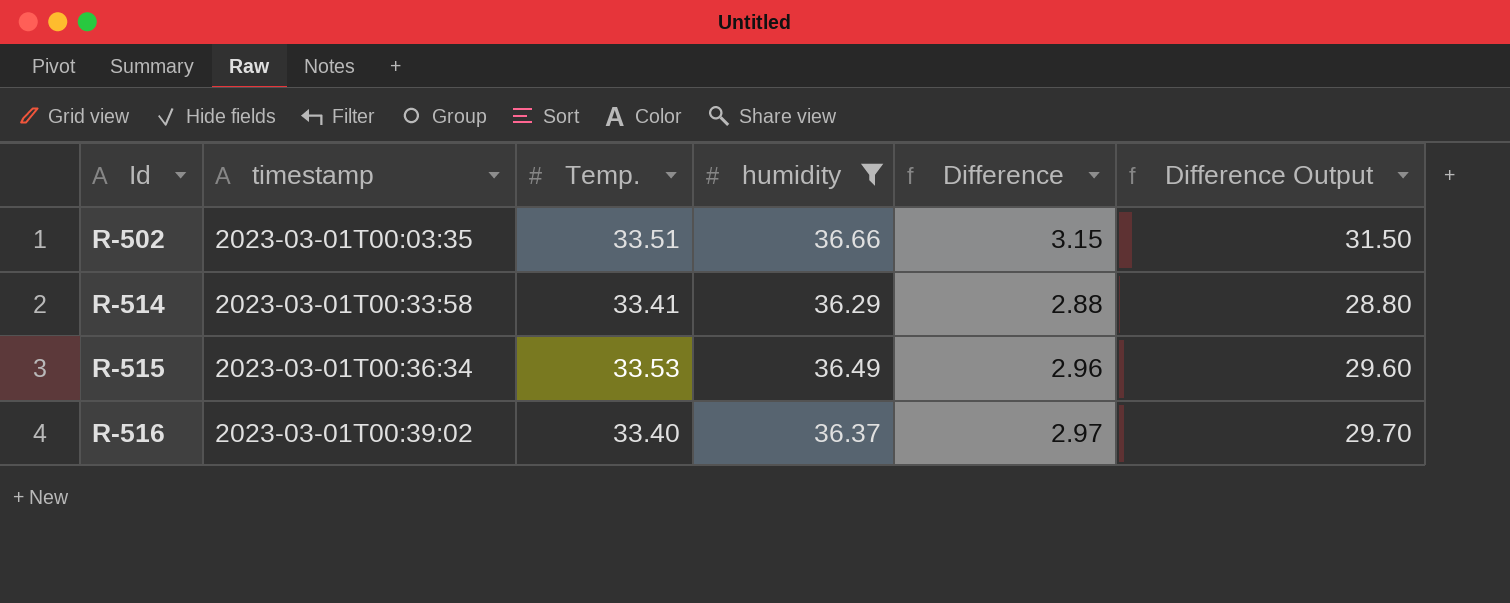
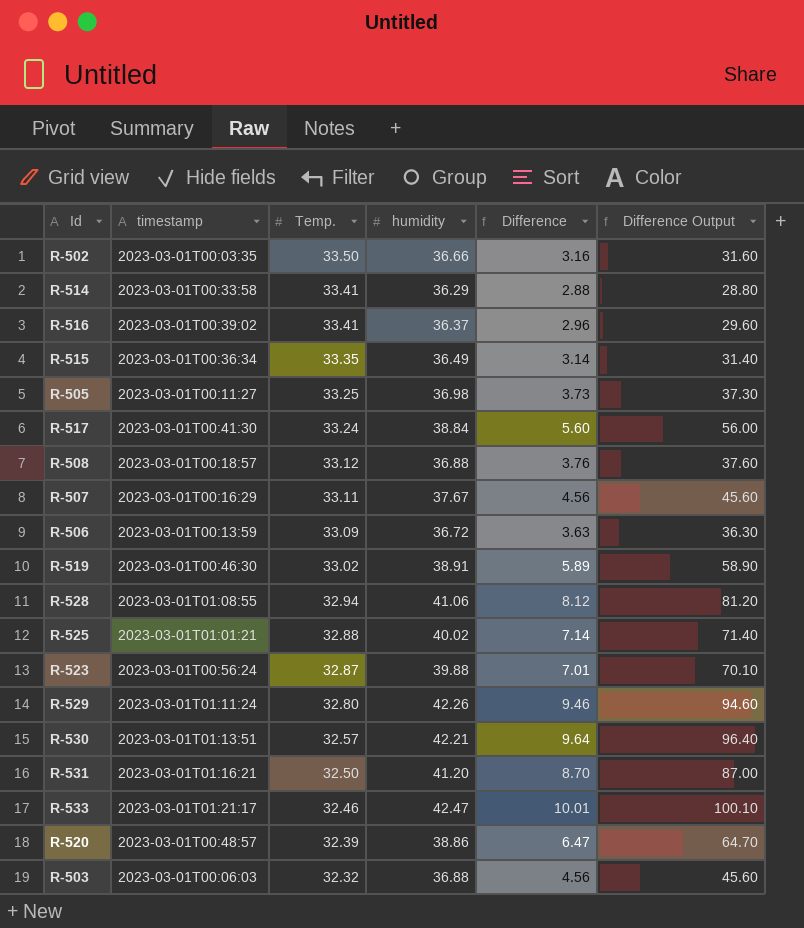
filter: humidity <= 36.66 -> none
row order: Id ascending -> Temp. descending
R-502 | Temp.: 33.51 -> 33.50
R-502 | Difference: 3.15 -> 3.16
R-502 | Difference Output: 31.50 -> 31.60
R-516 | Temp.: 33.40 -> 33.41
R-516 | Difference: 2.97 -> 2.96
R-516 | Difference Output: 29.70 -> 29.60
R-515 | Temp.: 33.53 -> 33.35
R-515 | Difference: 2.96 -> 3.14
R-515 | Difference Output: 29.60 -> 31.40

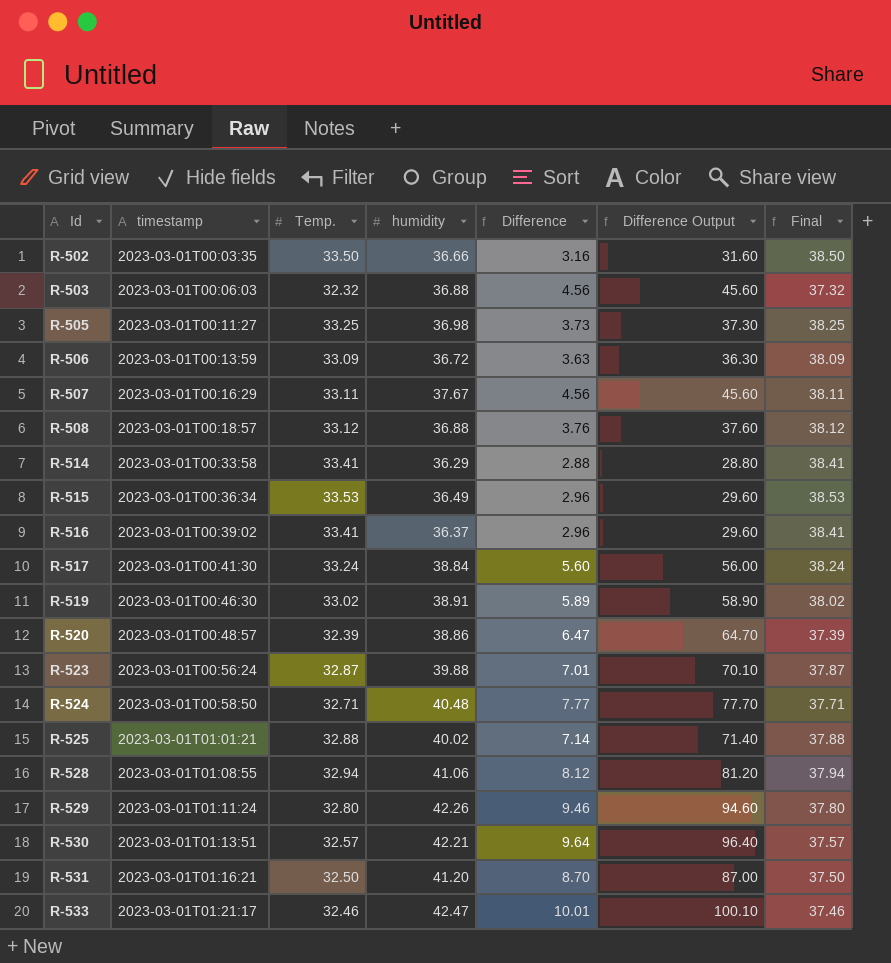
row order: Temp. descending -> Id ascending
column Final | formula: none -> [Temp.] + 5
R-515 | Temp.: 33.35 -> 33.53
R-515 | Difference: 3.14 -> 2.96
R-515 | Difference Output: 31.40 -> 29.60
row R-524: none -> 2023-03-01T00:58:50 | 32.71 | 40.48 | 7.77 | 77.70 | 37.71

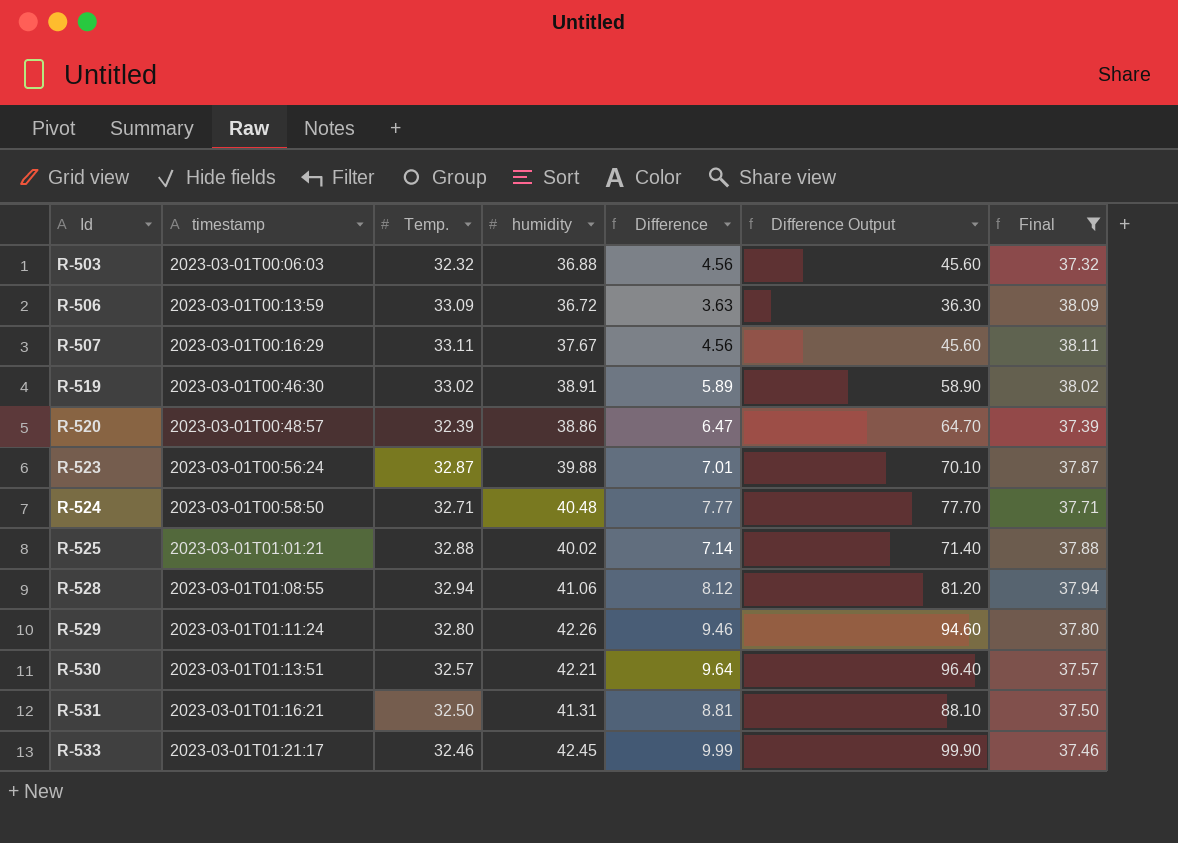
filter: none -> Final <= 38.11
R-531 | humidity: 41.20 -> 41.31
R-531 | Difference: 8.70 -> 8.81
R-531 | Difference Output: 87.00 -> 88.10
R-533 | humidity: 42.47 -> 42.45
R-533 | Difference: 10.01 -> 9.99
R-533 | Difference Output: 100.10 -> 99.90

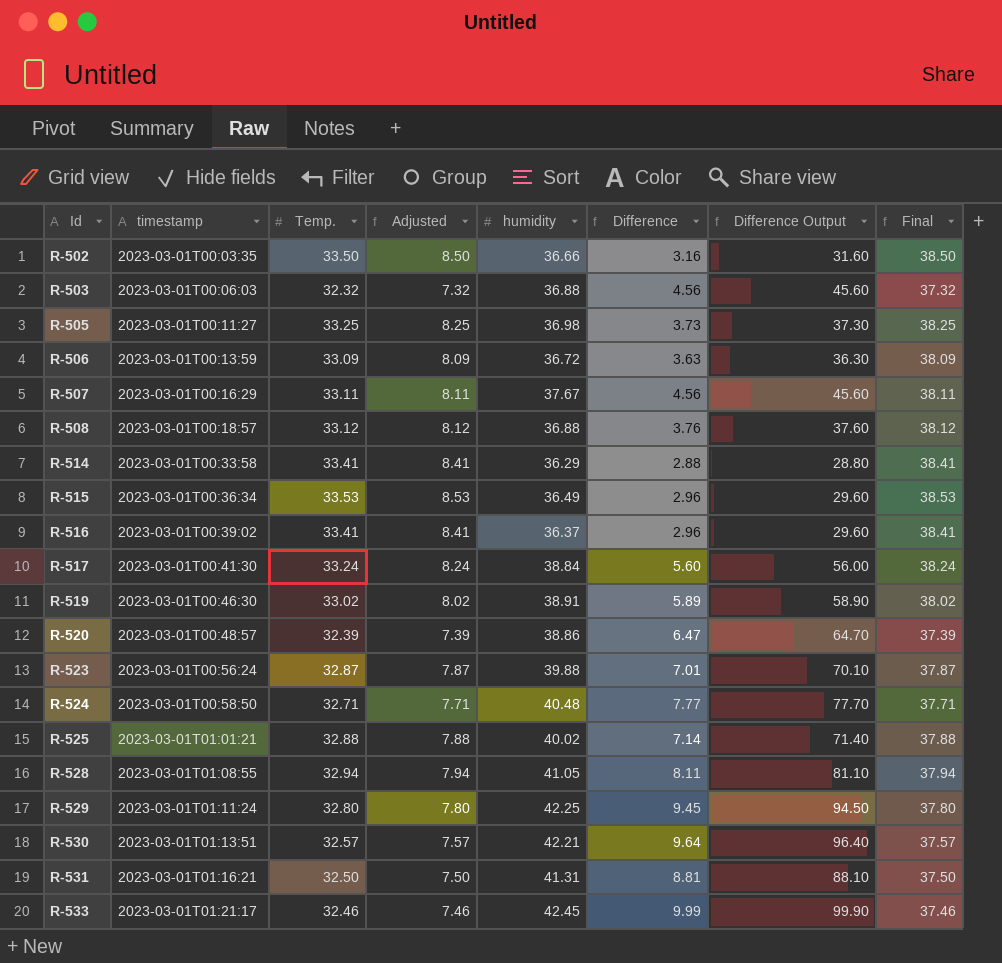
filter: Final <= 38.11 -> none
column Adjusted | formula: none -> [Temp.] - 25
R-528 | humidity: 41.06 -> 41.05
R-528 | Difference: 8.12 -> 8.11
R-528 | Difference Output: 81.20 -> 81.10
R-529 | humidity: 42.26 -> 42.25
R-529 | Difference: 9.46 -> 9.45
R-529 | Difference Output: 94.60 -> 94.50

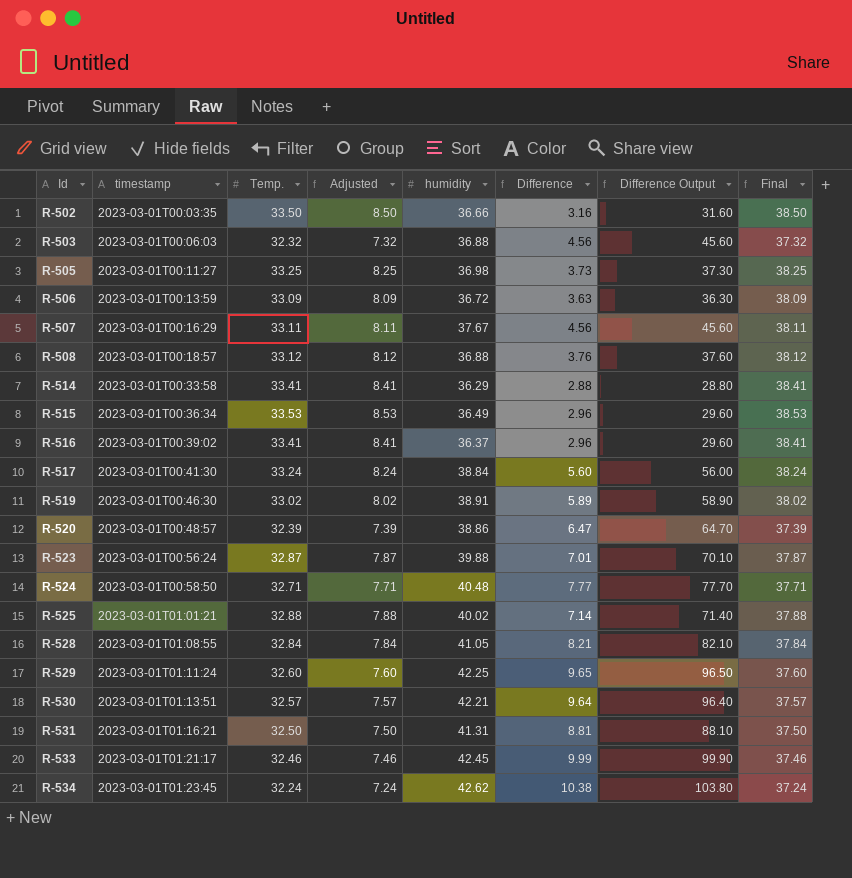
R-528 | Temp.: 32.94 -> 32.84
R-528 | Adjusted: 7.94 -> 7.84
R-528 | Difference: 8.11 -> 8.21
R-528 | Difference Output: 81.10 -> 82.10
R-528 | Final: 37.94 -> 37.84
R-529 | Temp.: 32.80 -> 32.60
R-529 | Adjusted: 7.80 -> 7.60
R-529 | Difference: 9.45 -> 9.65
R-529 | Difference Output: 94.50 -> 96.50
R-529 | Final: 37.80 -> 37.60
row R-534: none -> 2023-03-01T01:23:45 | 32.24 | 7.24 | 42.62 | 10.38 | 103.80 | 37.24

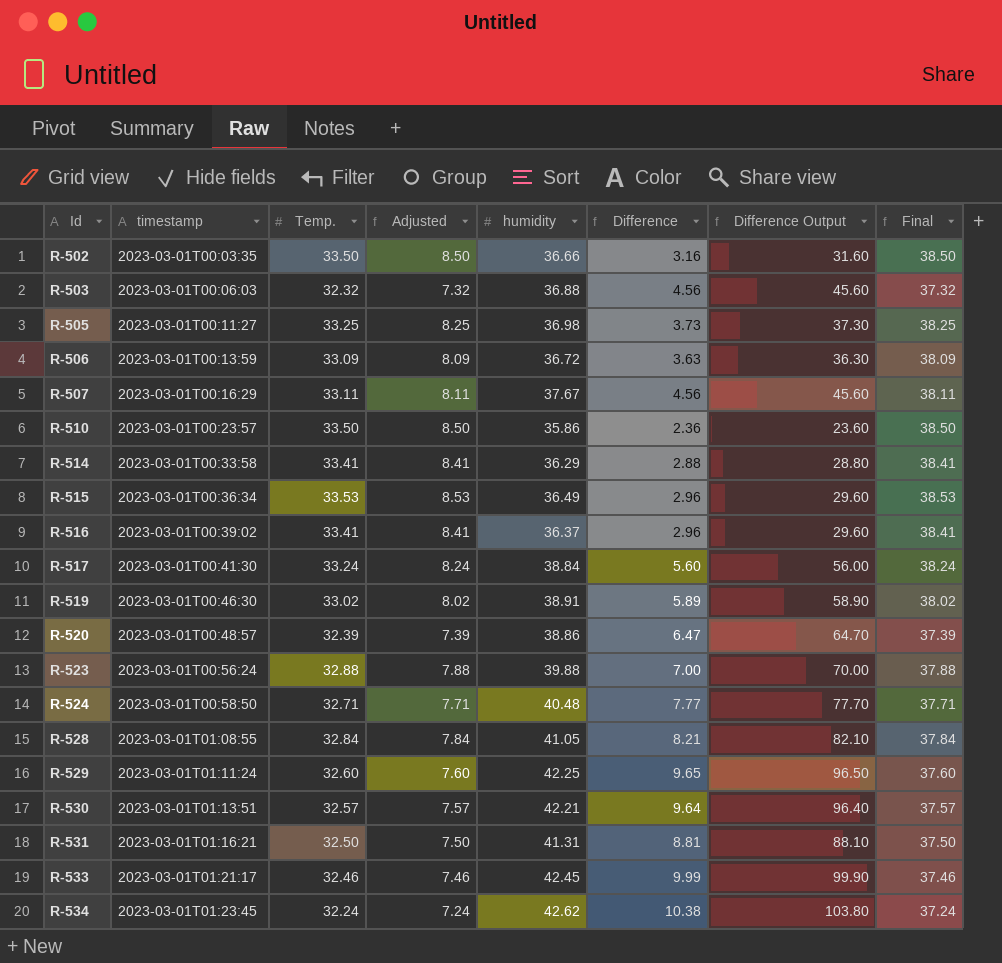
row R-508: 2023-03-01T00:18:57 | 33.12 | 8.12 | 36.88 | 3.76 | 37.60 | 38.12 -> none
row R-525: 2023-03-01T01:01:21 | 32.88 | 7.88 | 40.02 | 7.14 | 71.40 | 37.88 -> none
row R-510: none -> 2023-03-01T00:23:57 | 33.50 | 8.50 | 35.86 | 2.36 | 23.60 | 38.50
R-523 | Temp.: 32.87 -> 32.88
R-523 | Adjusted: 7.87 -> 7.88
R-523 | Difference: 7.01 -> 7.00
R-523 | Difference Output: 70.10 -> 70.00
R-523 | Final: 37.87 -> 37.88

